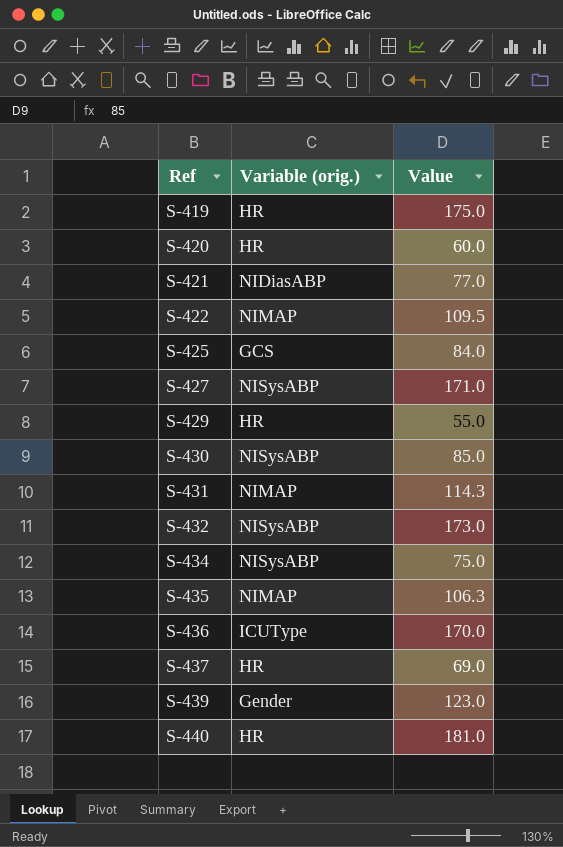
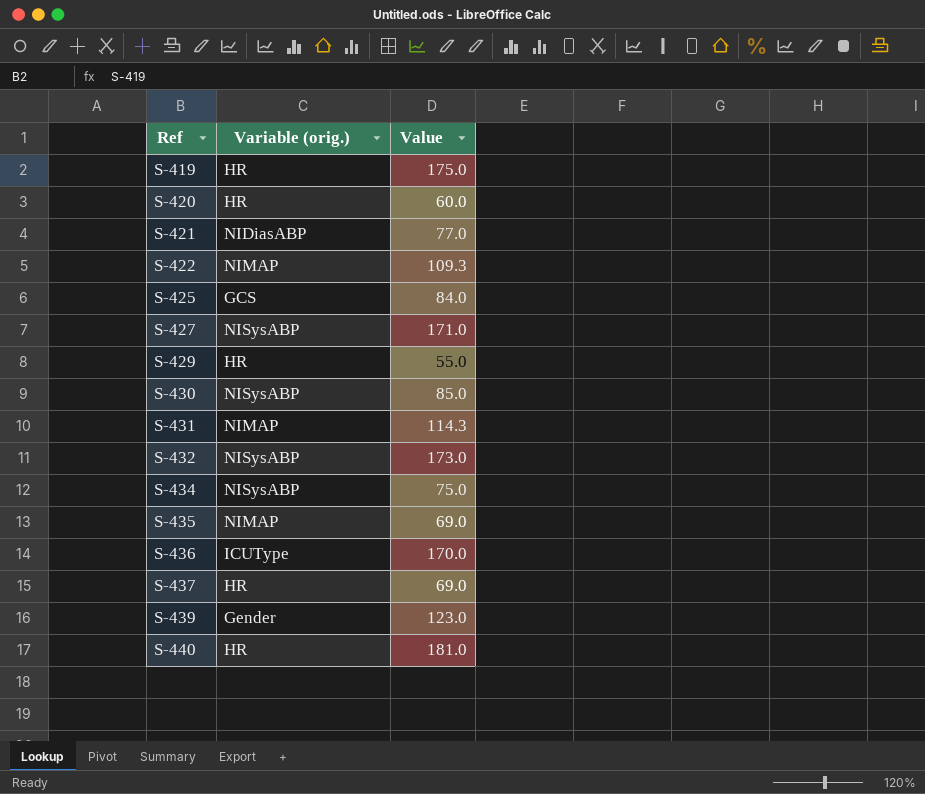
S-422 | Value: 109.5 -> 109.3
S-435 | Value: 106.3 -> 69.0

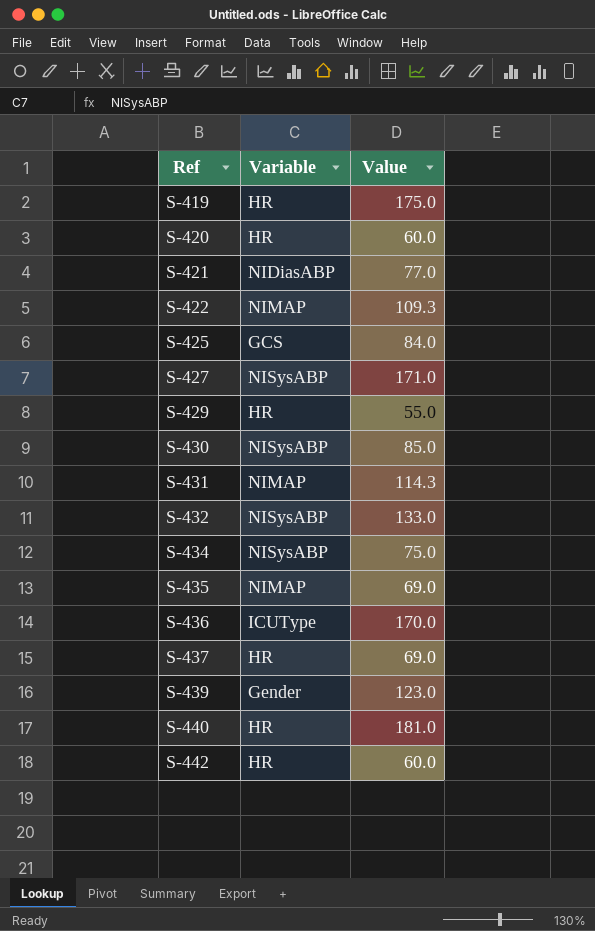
column name: Variable (orig.) -> Variable
S-432 | Value: 173.0 -> 133.0
row S-442: none -> HR | 60.0

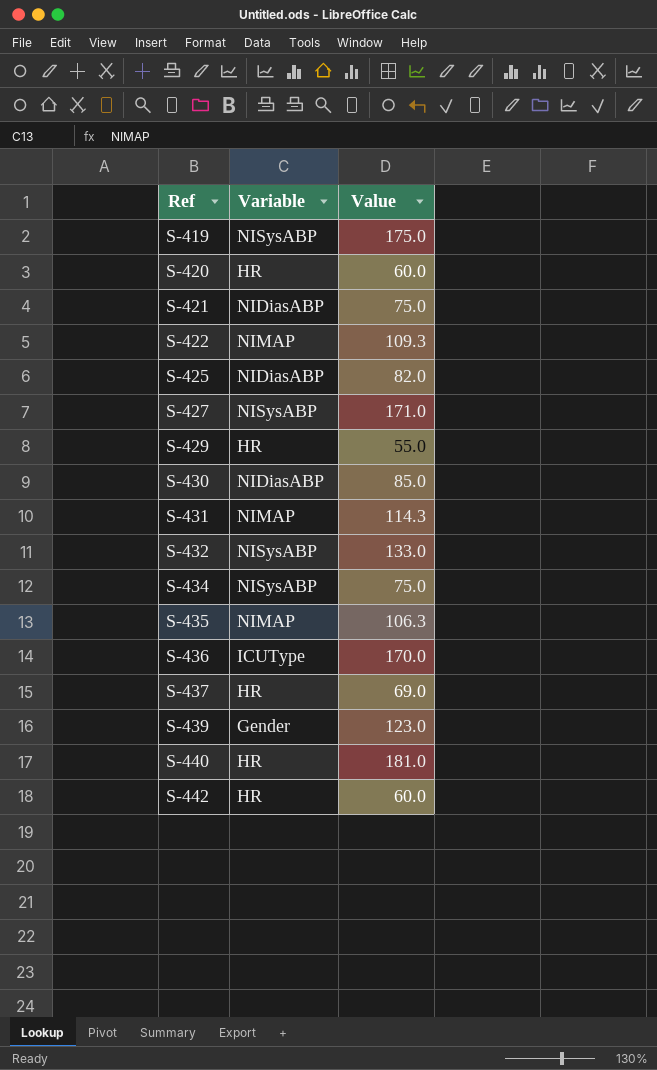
S-419 | Variable: HR -> NISysABP
S-421 | Value: 77.0 -> 75.0
S-425 | Variable: GCS -> NIDiasABP
S-425 | Value: 84.0 -> 82.0
S-430 | Variable: NISysABP -> NIDiasABP
S-435 | Value: 69.0 -> 106.3

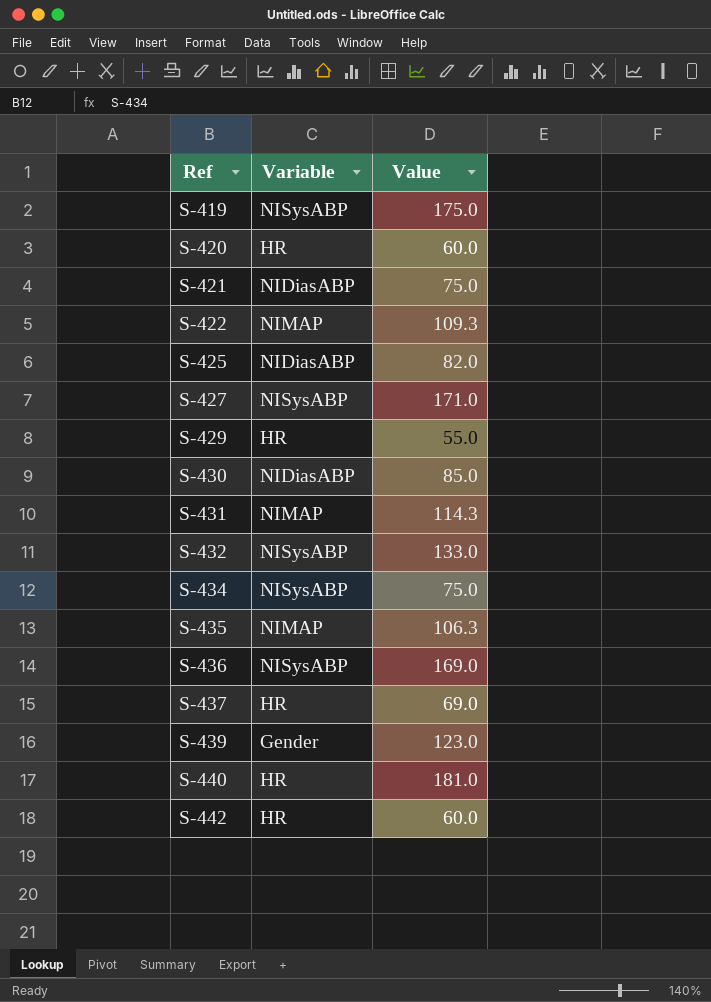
S-436 | Variable: ICUType -> NISysABP
S-436 | Value: 170.0 -> 169.0

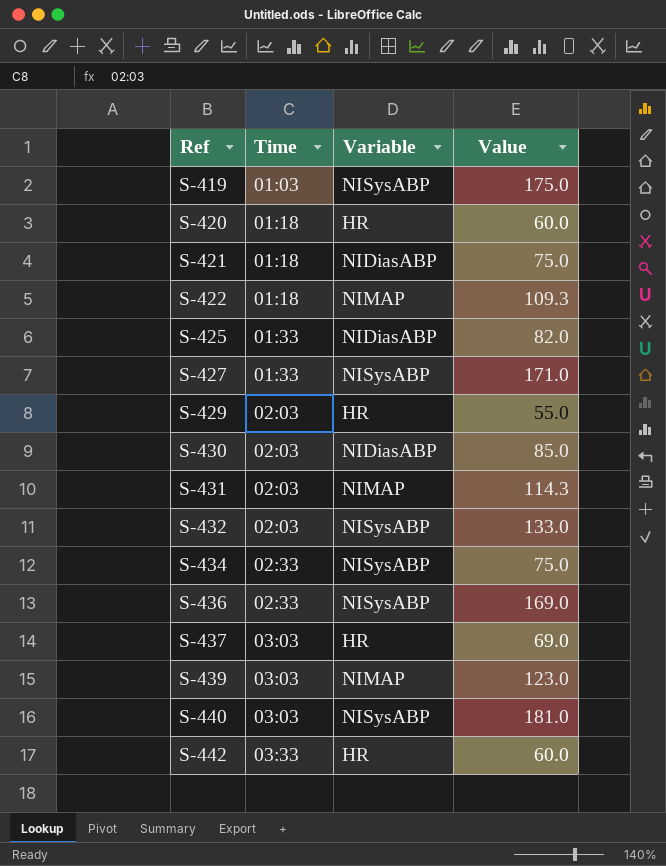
column Time | position: none -> 2
row S-435: NIMAP | 106.3 -> none
S-439 | Variable: Gender -> NIMAP
S-440 | Variable: HR -> NISysABP

